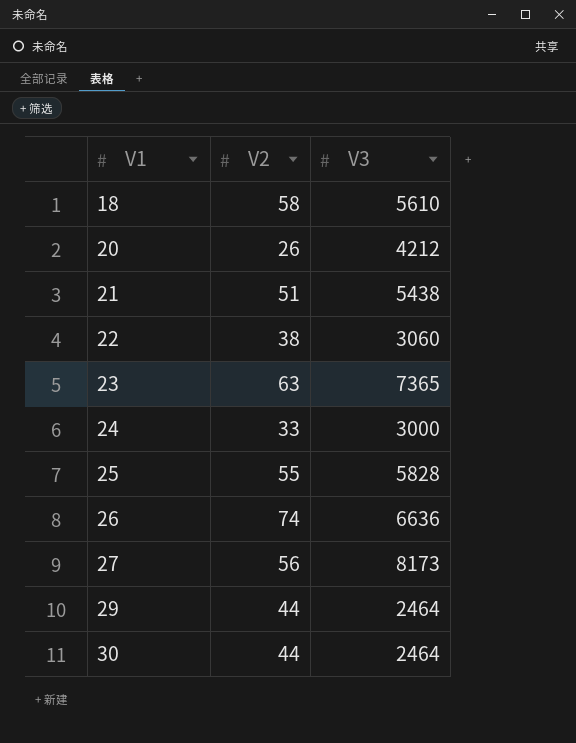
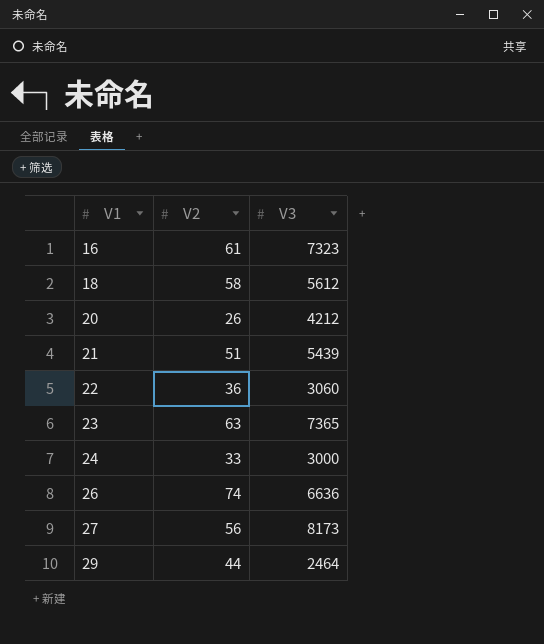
row 25: 55 | 5828 -> none
row 30: 44 | 2464 -> none
row 16: none -> 61 | 7323
18 | V3: 5610 -> 5612
21 | V3: 5438 -> 5439
22 | V2: 38 -> 36

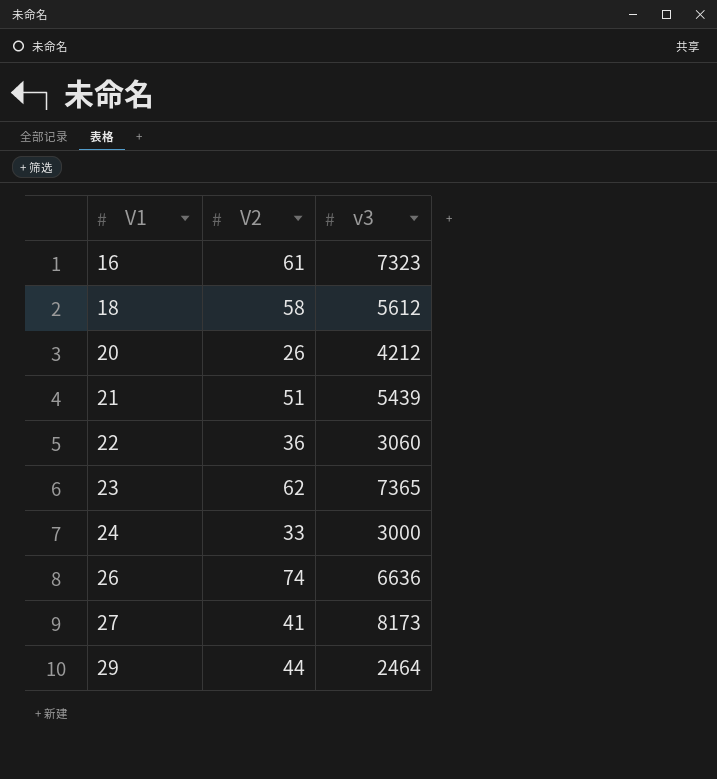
column name: V3 -> v3
23 | V2: 63 -> 62
27 | V2: 56 -> 41

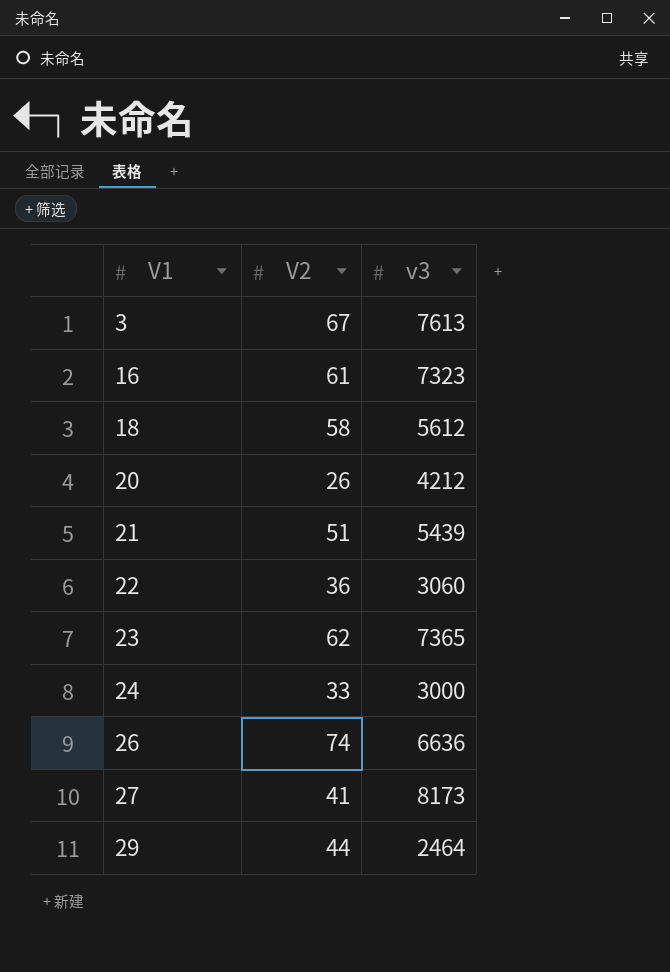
row 3: none -> 67 | 7613

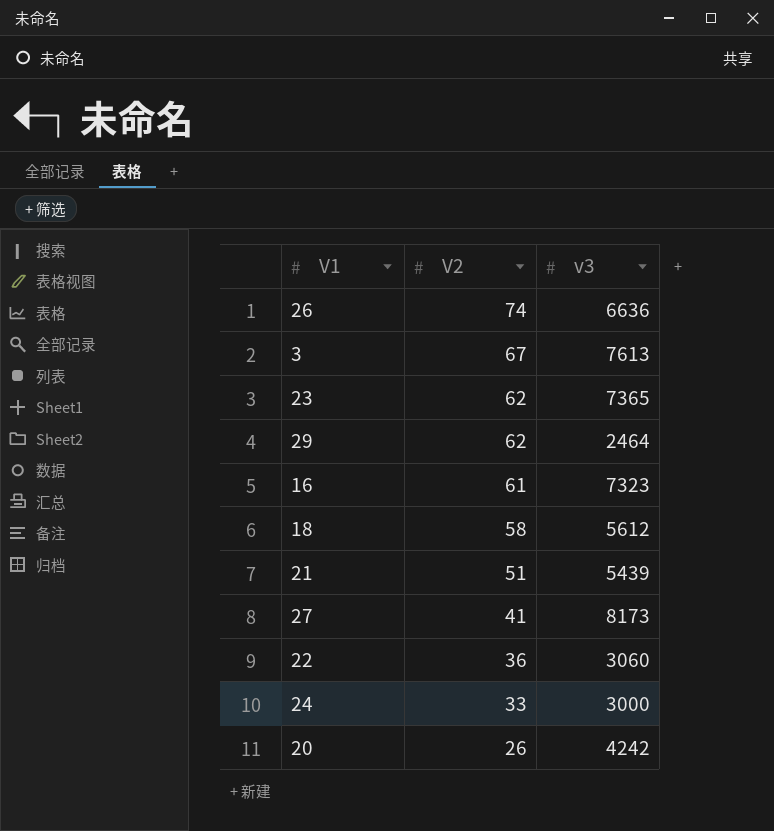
row order: V1 ascending -> V2 descending
29 | V2: 44 -> 62
20 | v3: 4212 -> 4242

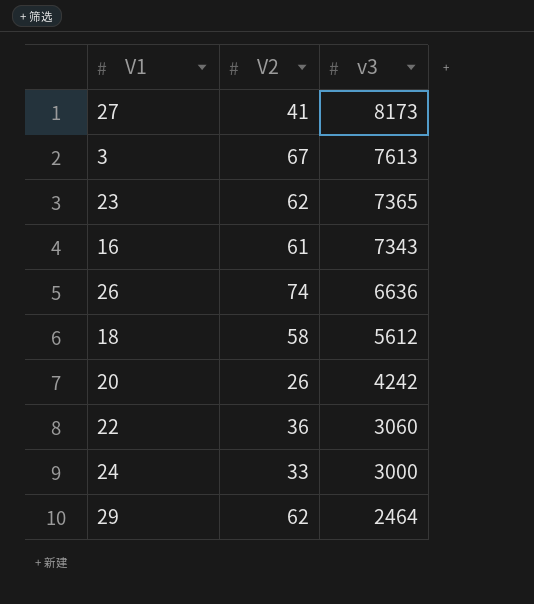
row order: V2 descending -> v3 descending
row 21: 51 | 5439 -> none
16 | v3: 7323 -> 7343

